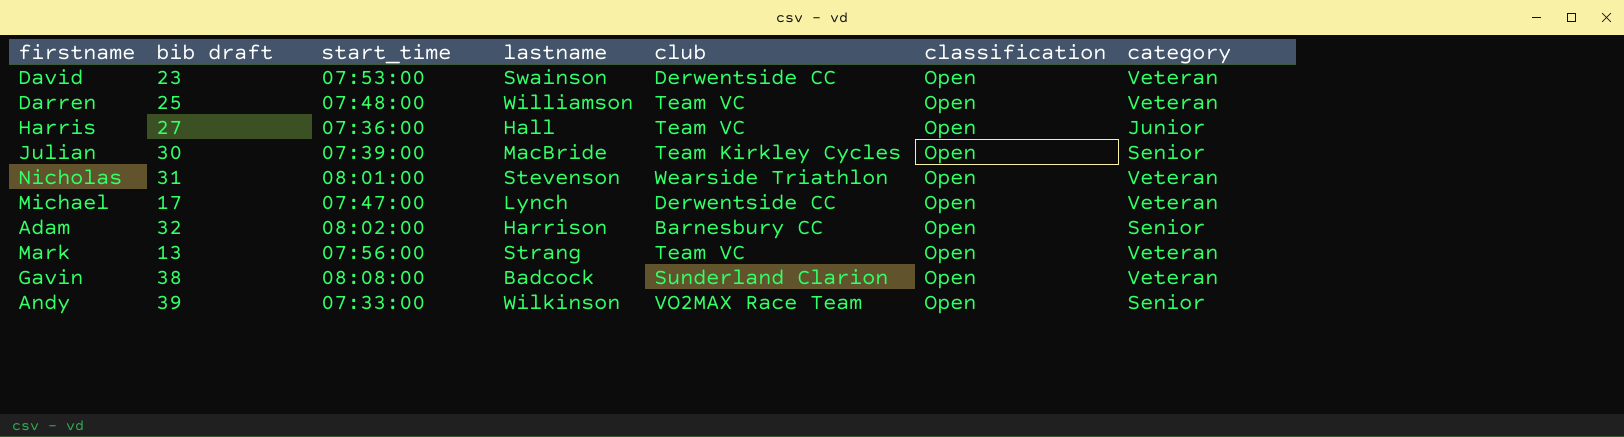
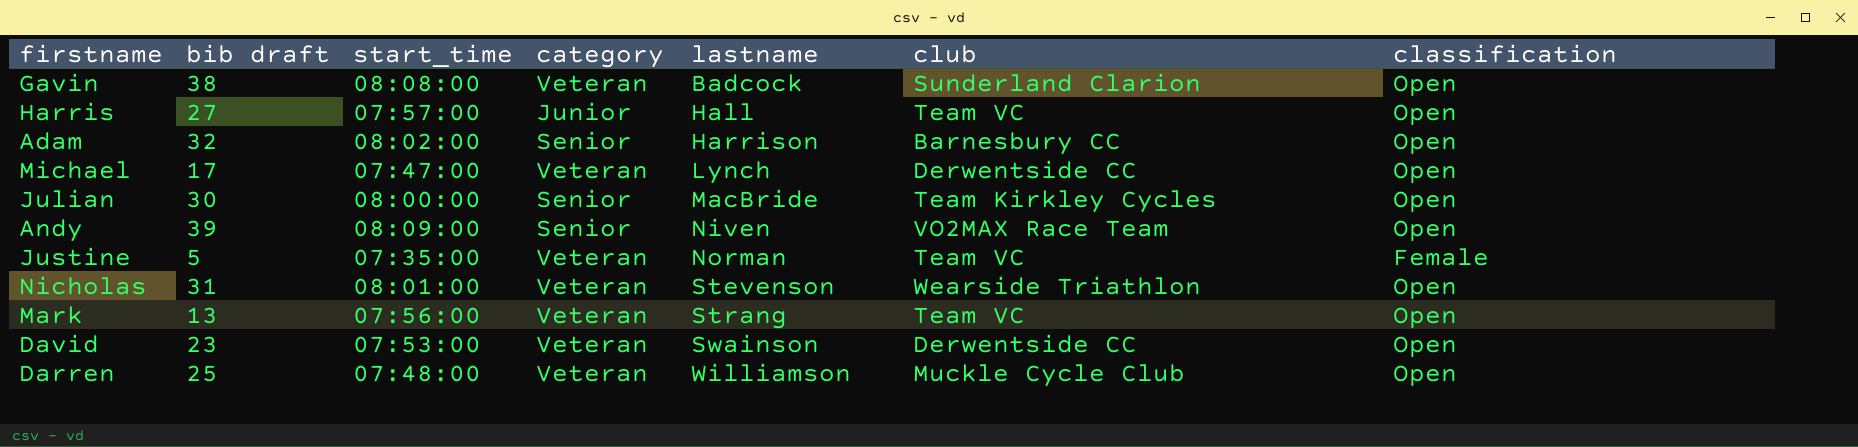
row order: none -> lastname ascending
column category | position: 7 -> 4
Harris | start_time: 07:36:00 -> 07:57:00
Julian | start_time: 07:39:00 -> 08:00:00
Andy | start_time: 07:33:00 -> 08:09:00
Andy | lastname: Wilkinson -> Niven
row Justine: none -> 5 | 07:35:00 | Veteran | Norman | Team VC | Female
Darren | club: Team VC -> Muckle Cycle Club

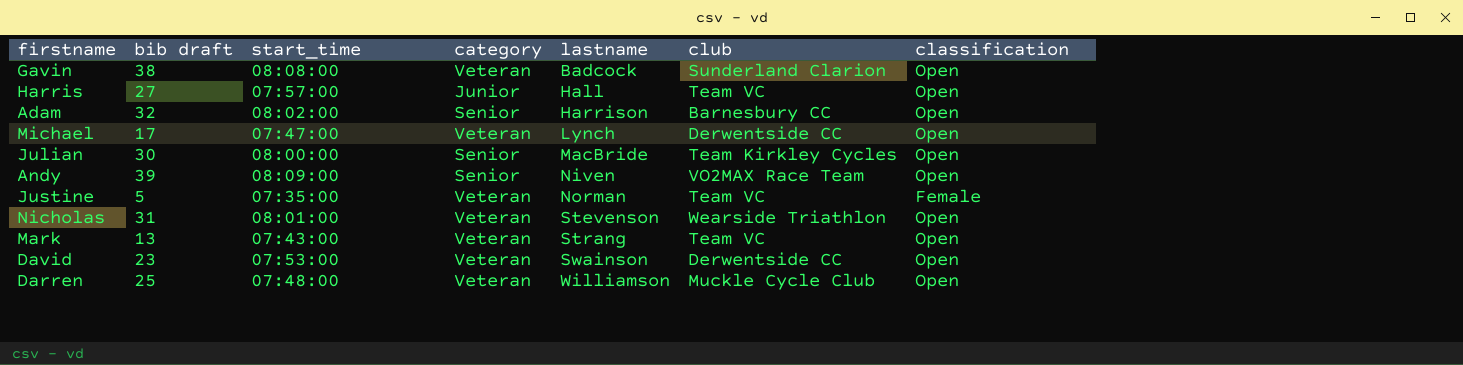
Mark | start_time: 07:56:00 -> 07:43:00

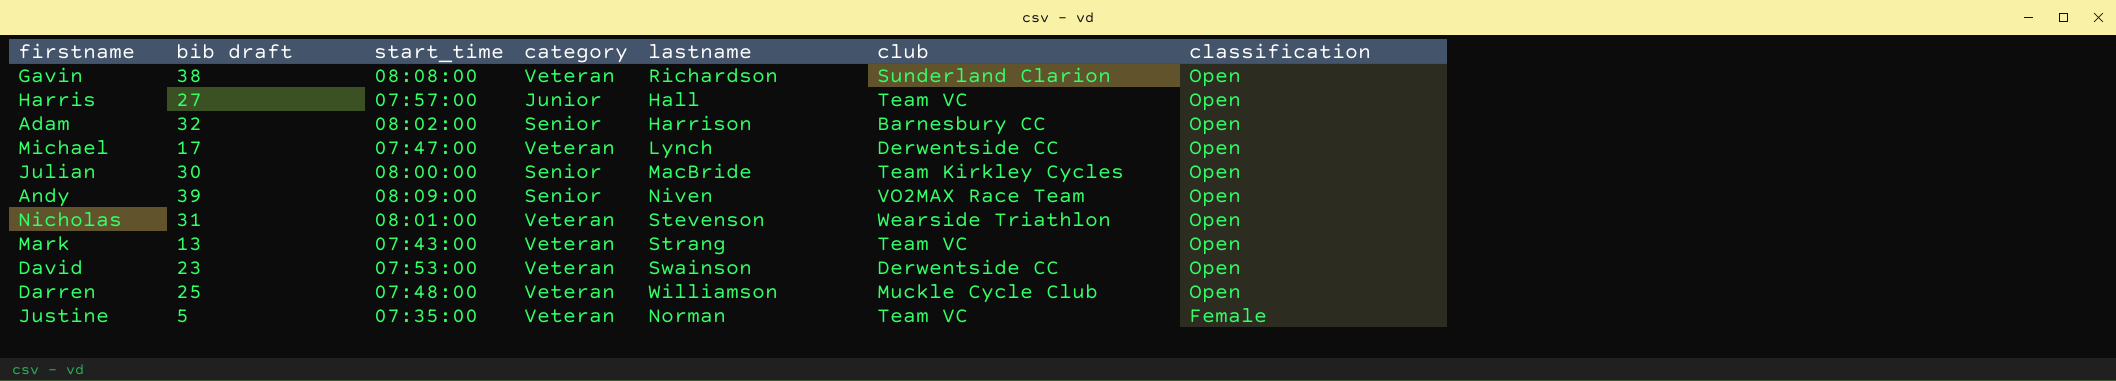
row order: lastname ascending -> classification descending
Gavin | lastname: Badcock -> Richardson

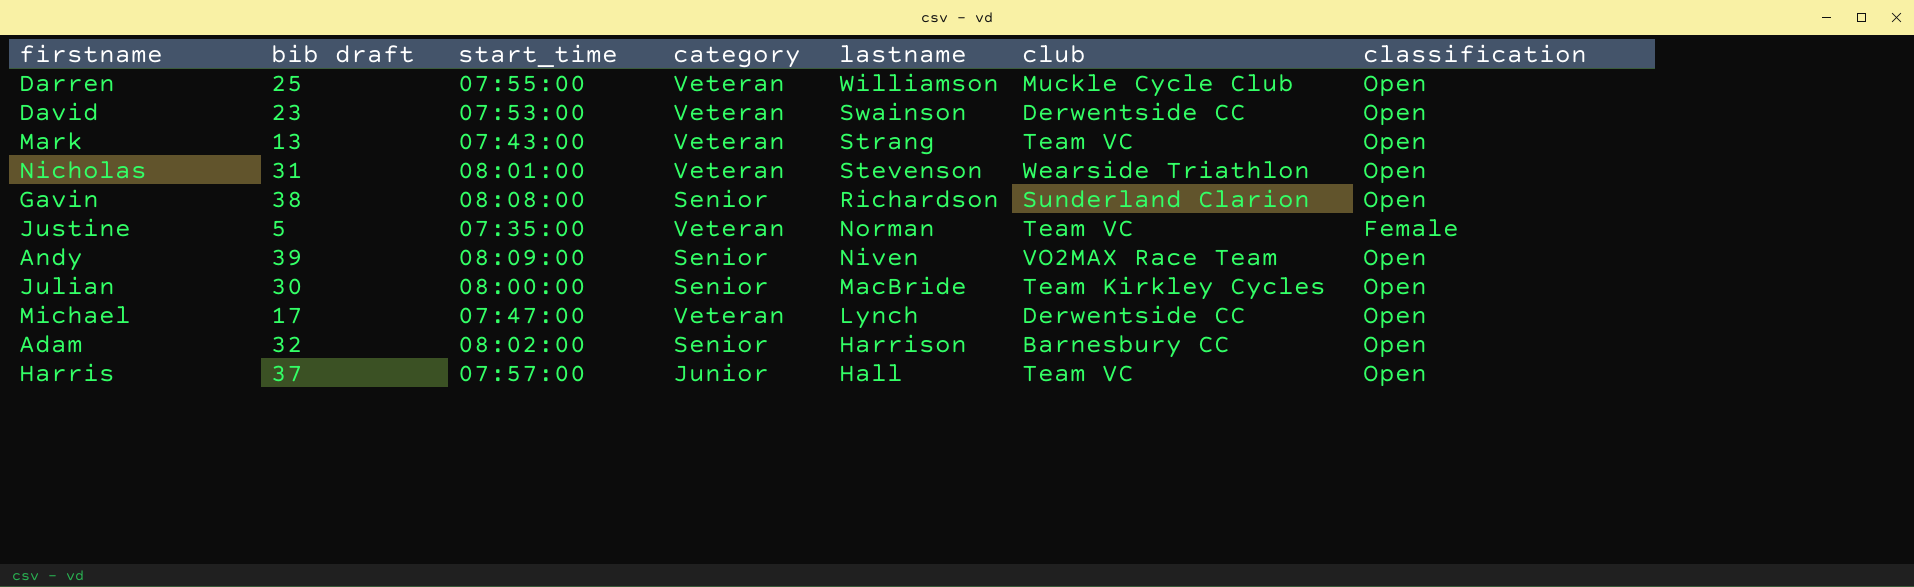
row order: classification descending -> lastname descending
Darren | start_time: 07:48:00 -> 07:55:00
Gavin | category: Veteran -> Senior
Harris | bib draft: 27 -> 37

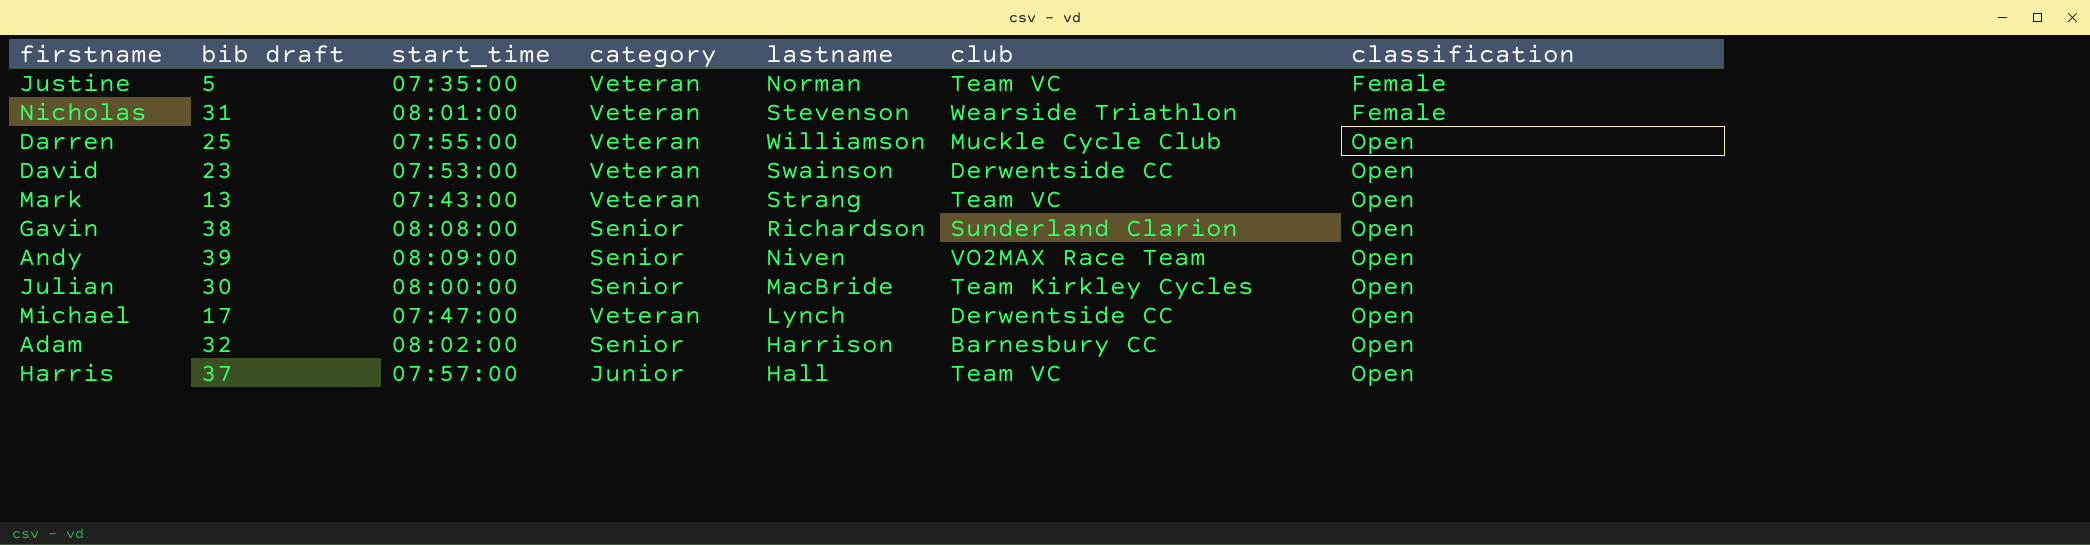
row order: lastname descending -> classification ascending
Nicholas | classification: Open -> Female

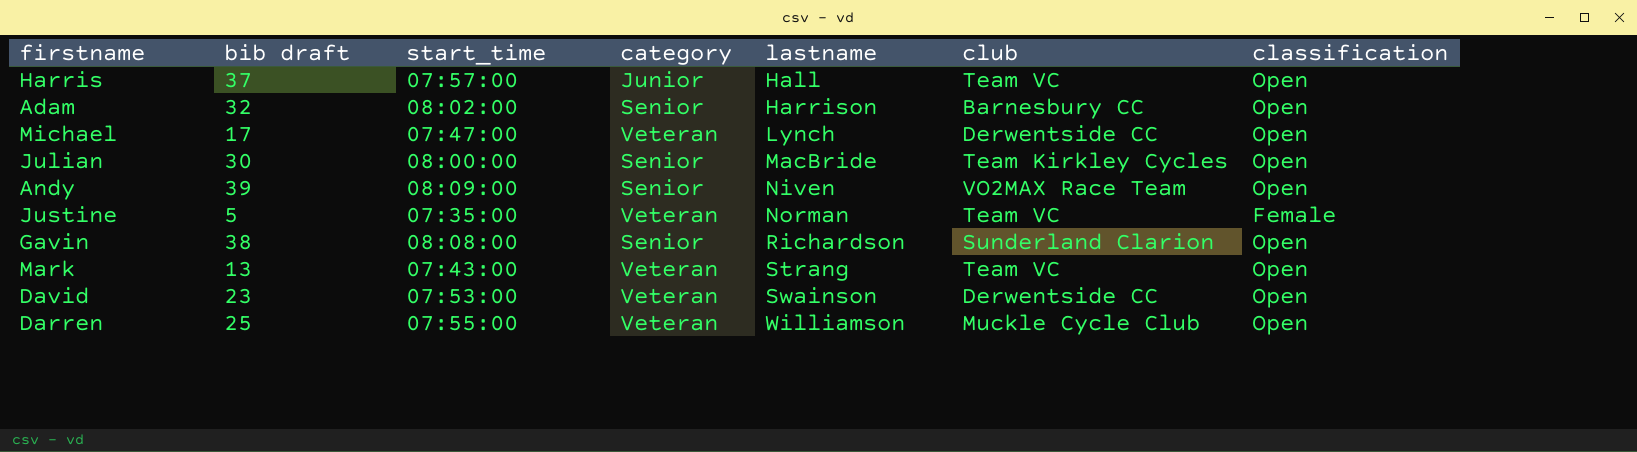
row order: classification ascending -> lastname ascending
row Nicholas: 31 | 08:01:00 | Veteran | Stevenson | Wearside Triathlon | Female -> none

